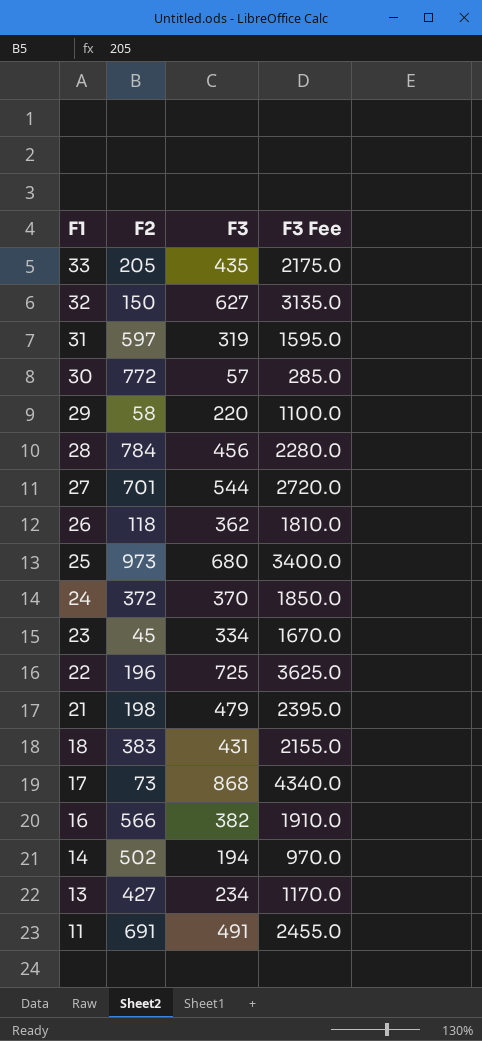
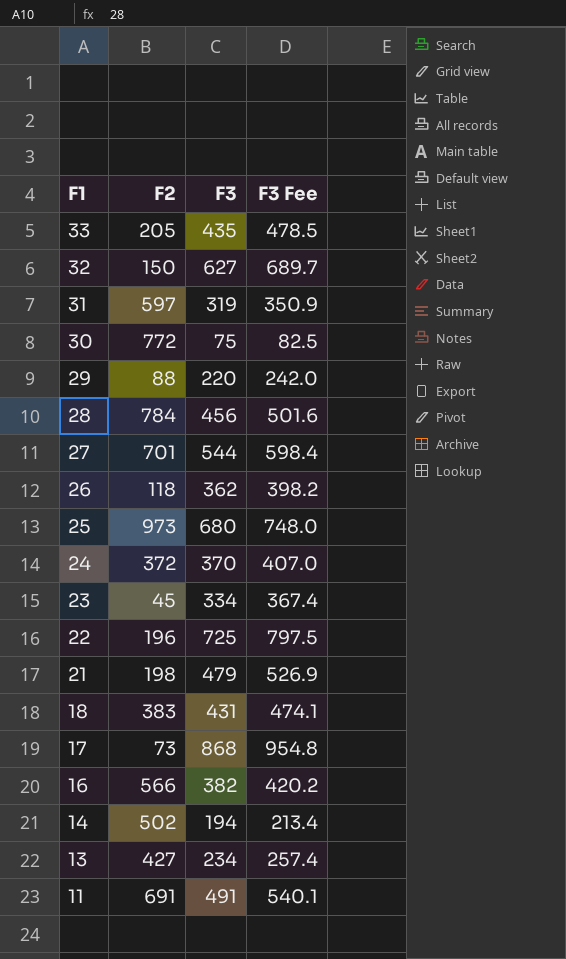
column F3 Fee | formula: [F3] * 5 -> [F3] * 1.1
30 | F3: 57 -> 75
29 | F2: 58 -> 88

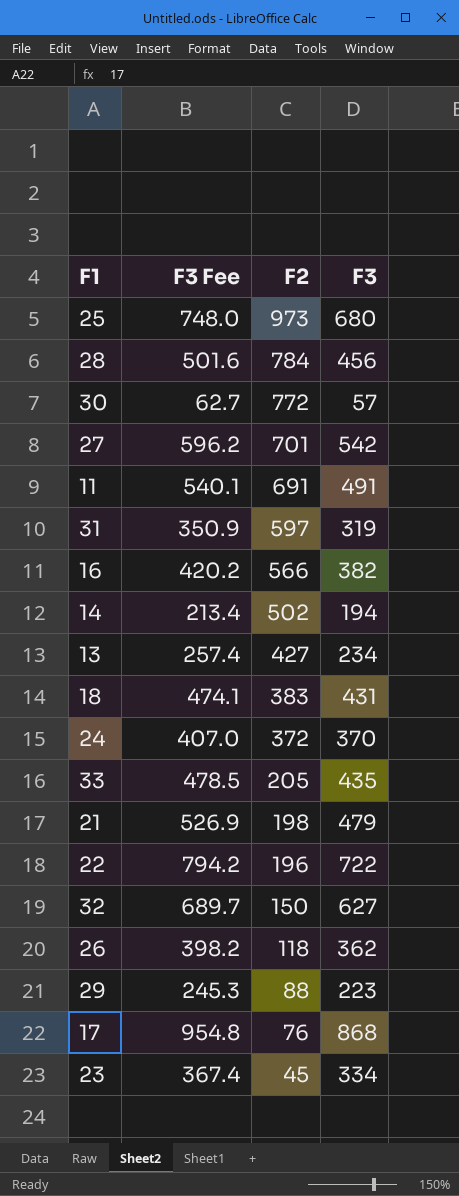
row order: F1 descending -> F2 descending
column F3 Fee | position: 4 -> 2
30 | F3 Fee: 82.5 -> 62.7
30 | F3: 75 -> 57
27 | F3 Fee: 598.4 -> 596.2
27 | F3: 544 -> 542
22 | F3 Fee: 797.5 -> 794.2
22 | F3: 725 -> 722
29 | F3 Fee: 242.0 -> 245.3
29 | F3: 220 -> 223
17 | F2: 73 -> 76

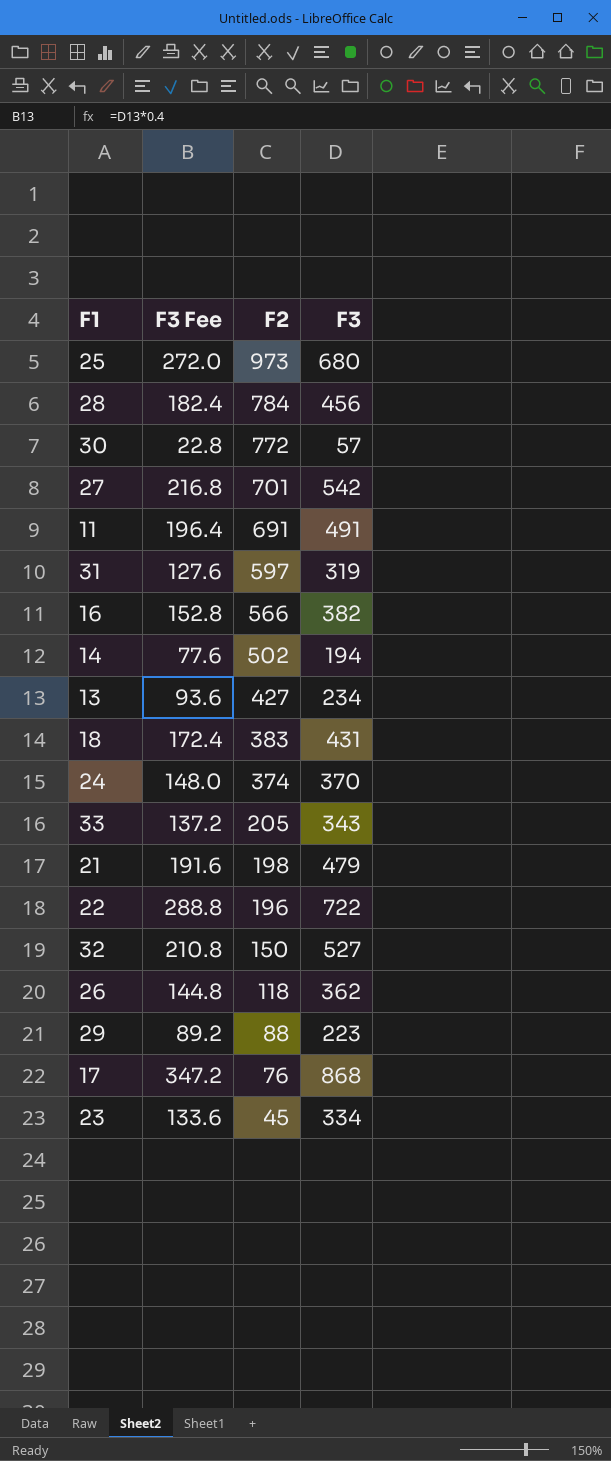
column F3 Fee | formula: [F3] * 1.1 -> [F3] * 0.4
24 | F2: 372 -> 374
33 | F3: 435 -> 343
32 | F3: 627 -> 527

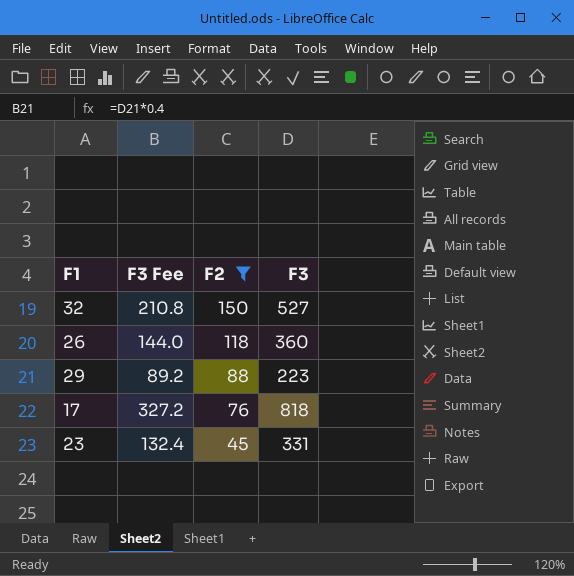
filter: none -> F2 <= 150
26 | F3 Fee: 144.8 -> 144.0
26 | F3: 362 -> 360
17 | F3 Fee: 347.2 -> 327.2
17 | F3: 868 -> 818
23 | F3 Fee: 133.6 -> 132.4
23 | F3: 334 -> 331

